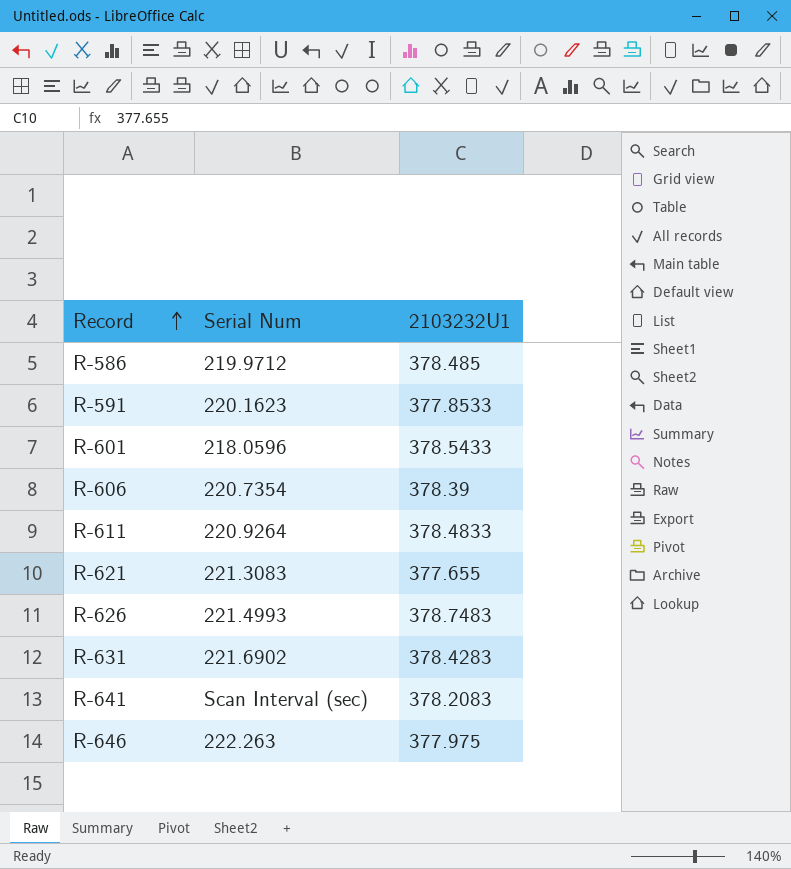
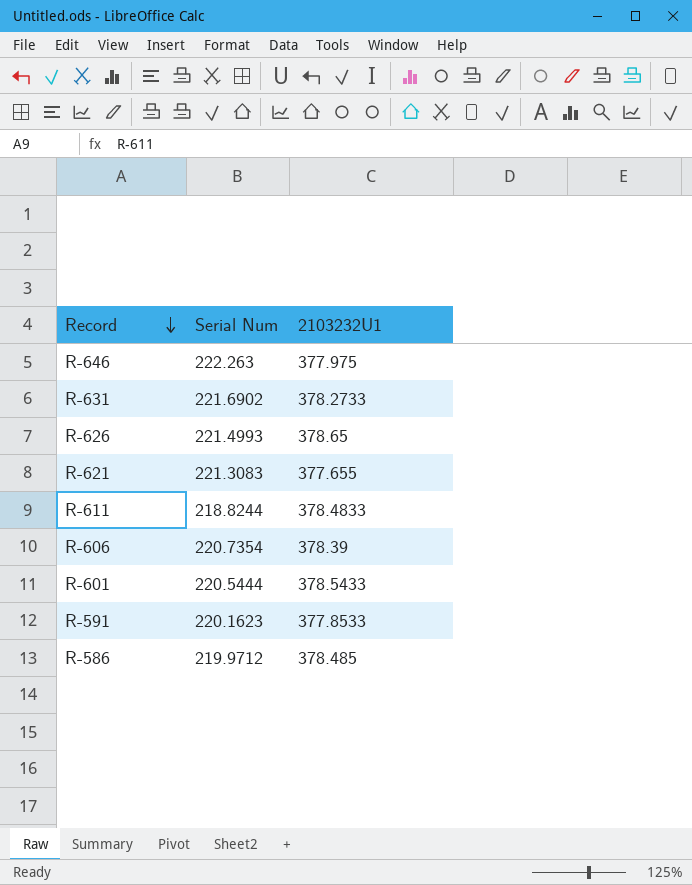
row order: Record ascending -> Record descending
row R-641: Scan Interval (sec) | 378.2083 -> none
R-631 | 2103232U1: 378.4283 -> 378.2733
R-626 | 2103232U1: 378.7483 -> 378.65
R-611 | Serial Num: 220.9264 -> 218.8244
R-601 | Serial Num: 218.0596 -> 220.5444

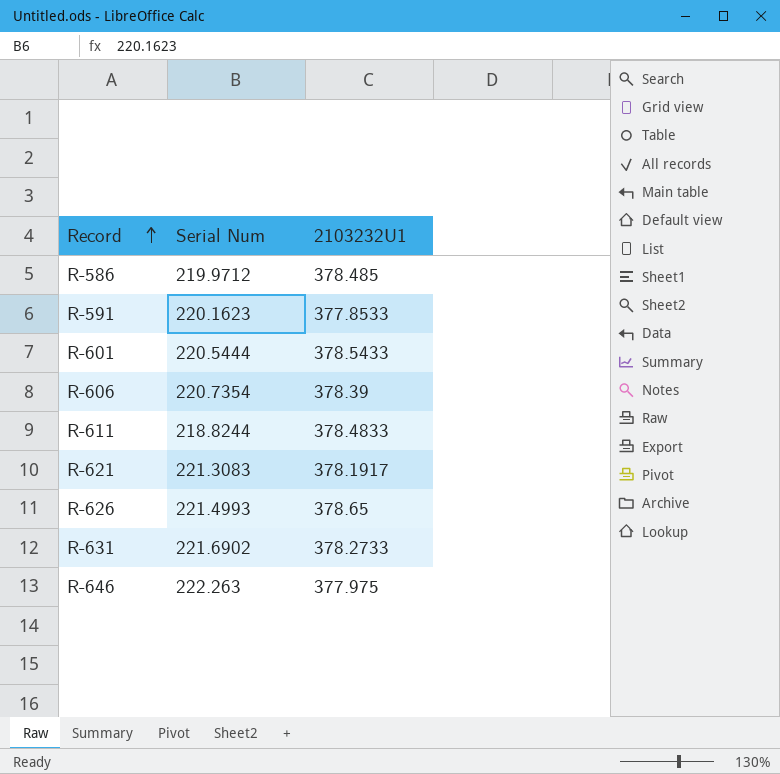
row order: Record descending -> Record ascending
R-621 | 2103232U1: 377.655 -> 378.1917

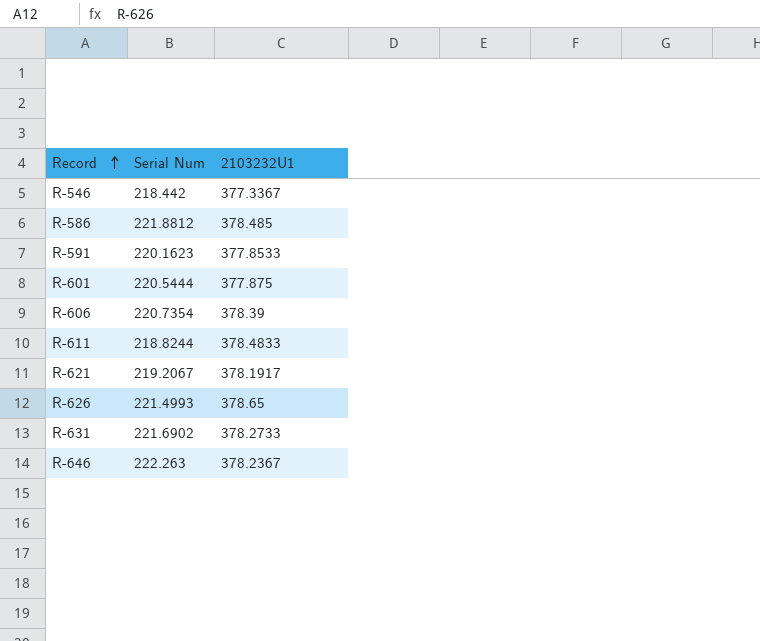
row R-546: none -> 218.442 | 377.3367
R-586 | Serial Num: 219.9712 -> 221.8812
R-601 | 2103232U1: 378.5433 -> 377.875
R-621 | Serial Num: 221.3083 -> 219.2067
R-646 | 2103232U1: 377.975 -> 378.2367

